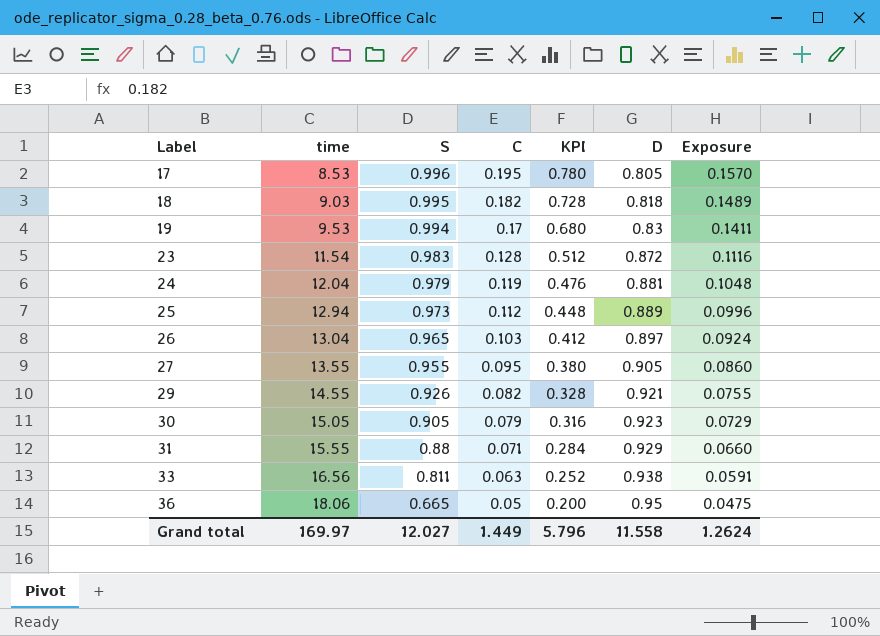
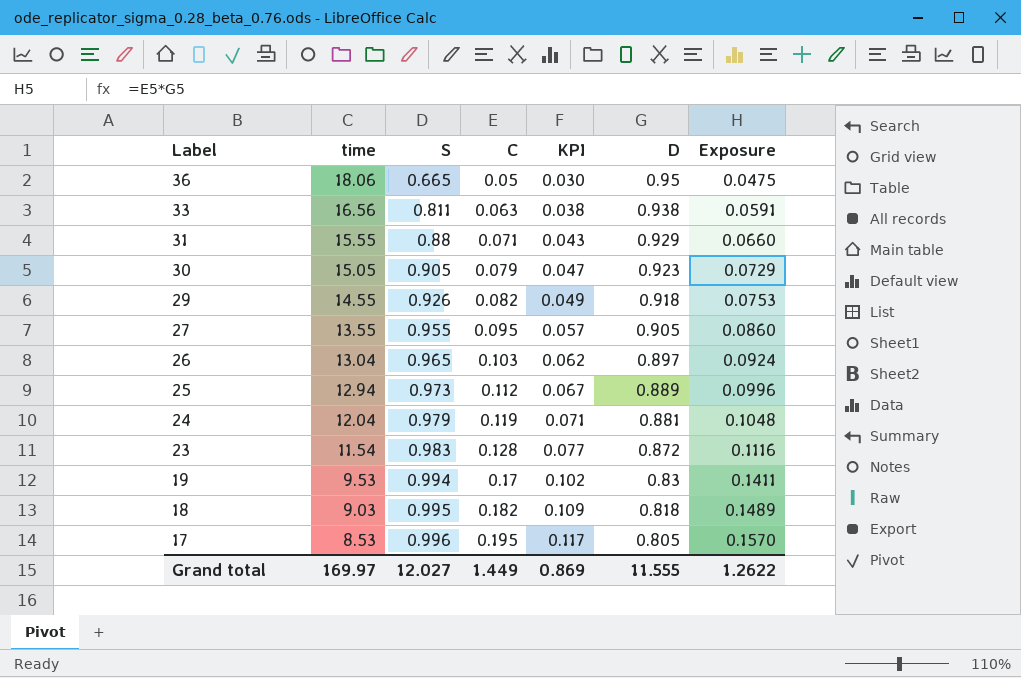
row order: Label ascending -> Label descending
column KPI | formula: [C] * 4 -> [C] * 0.6
29 | D: 0.921 -> 0.918
29 | Exposure: 0.0755 -> 0.0753
Grand total | KPI: 5.796 -> 0.869
Grand total | D: 11.558 -> 11.555
Grand total | Exposure: 1.2624 -> 1.2622

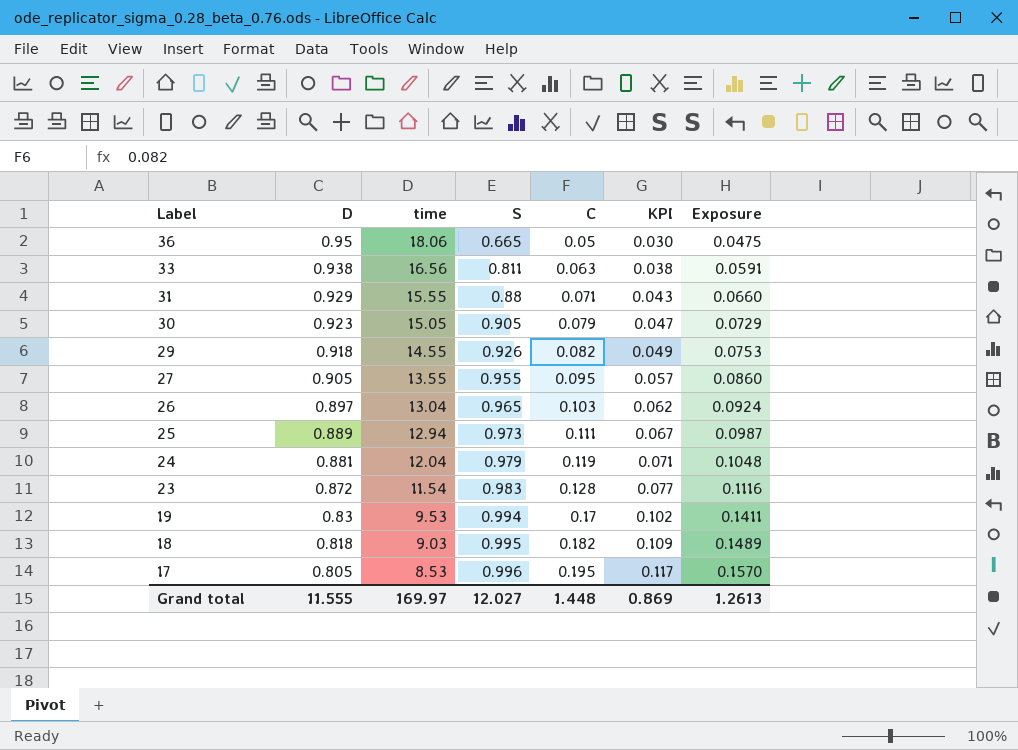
column D | position: 6 -> 2
25 | C: 0.112 -> 0.111
25 | Exposure: 0.0996 -> 0.0987
Grand total | C: 1.449 -> 1.448
Grand total | Exposure: 1.2622 -> 1.2613

